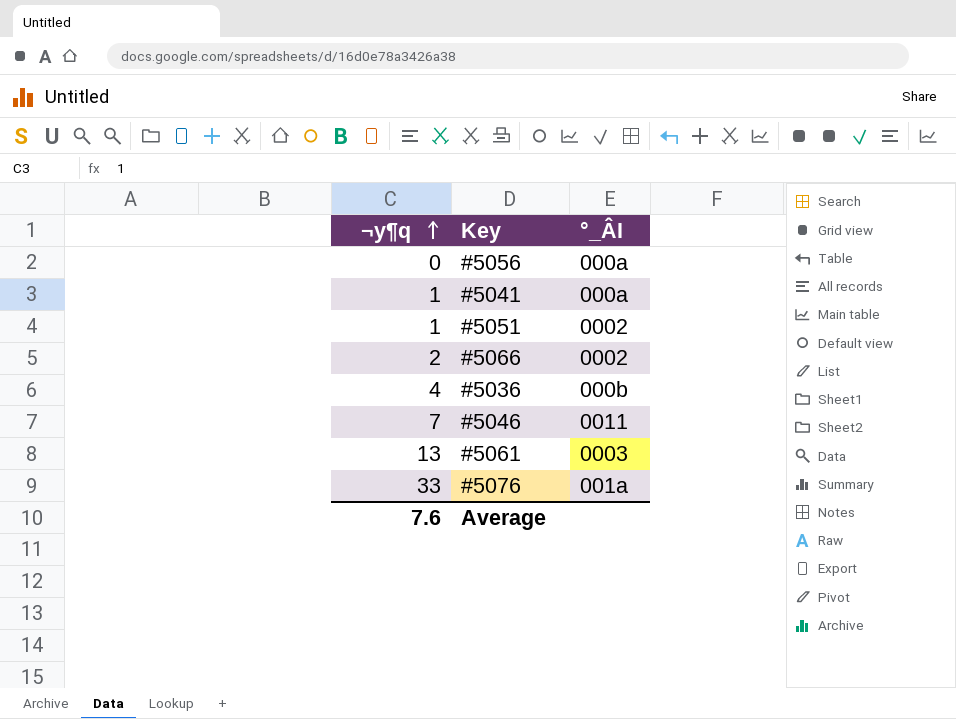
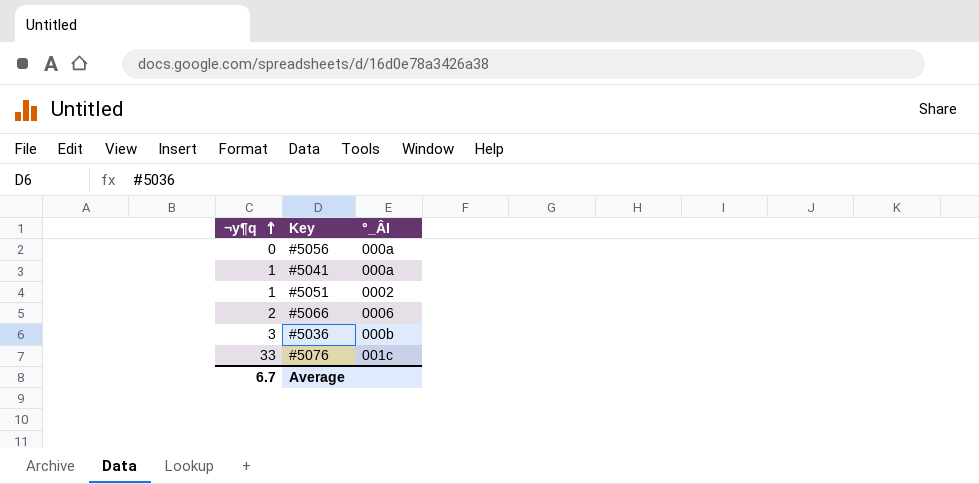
row #5046: 7 | 0011 -> none
row #5061: 13 | 0003 -> none
#5066 | °_ÂI: 0002 -> 0006
#5036 | ¬y¶q: 4 -> 3
#5076 | °_ÂI: 001a -> 001c
Average | ¬y¶q: 7.6 -> 6.7

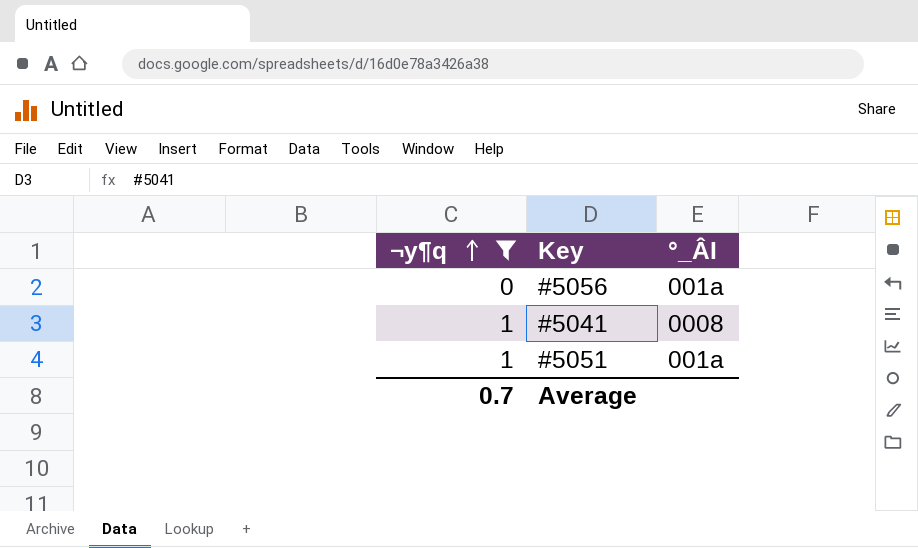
filter: none -> ¬y¶q <= 1
#5056 | °_ÂI: 000a -> 001a
#5041 | °_ÂI: 000a -> 0008
#5051 | °_ÂI: 0002 -> 001a
Average | ¬y¶q: 6.7 -> 0.7

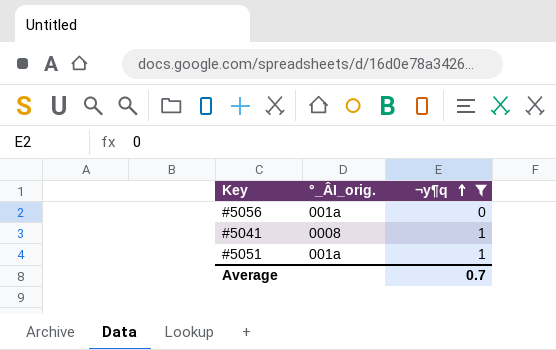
column name: °_ÂI -> °_ÂI_orig.
column ¬y¶q | position: 1 -> 3

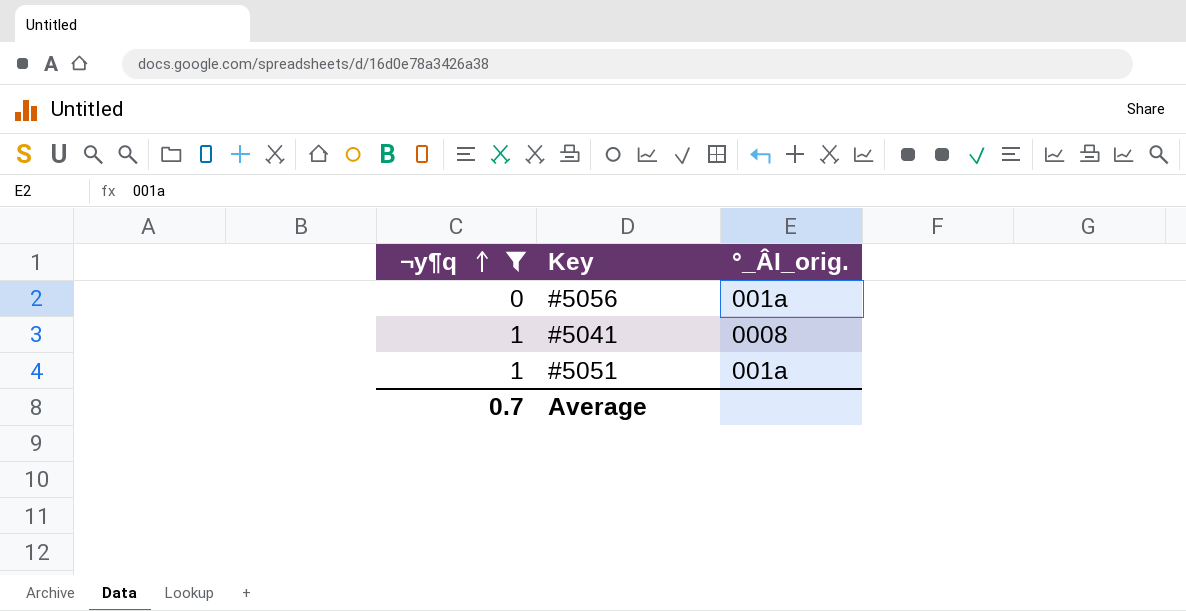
column ¬y¶q | position: 3 -> 1

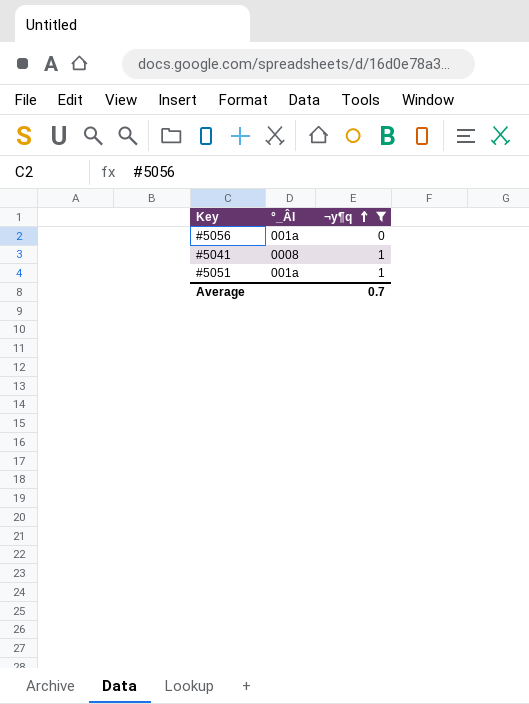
column name: °_ÂI_orig. -> °_ÂI
column ¬y¶q | position: 1 -> 3

